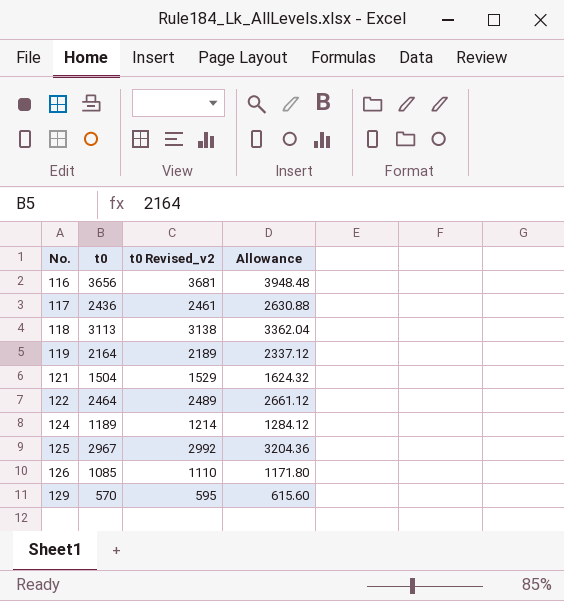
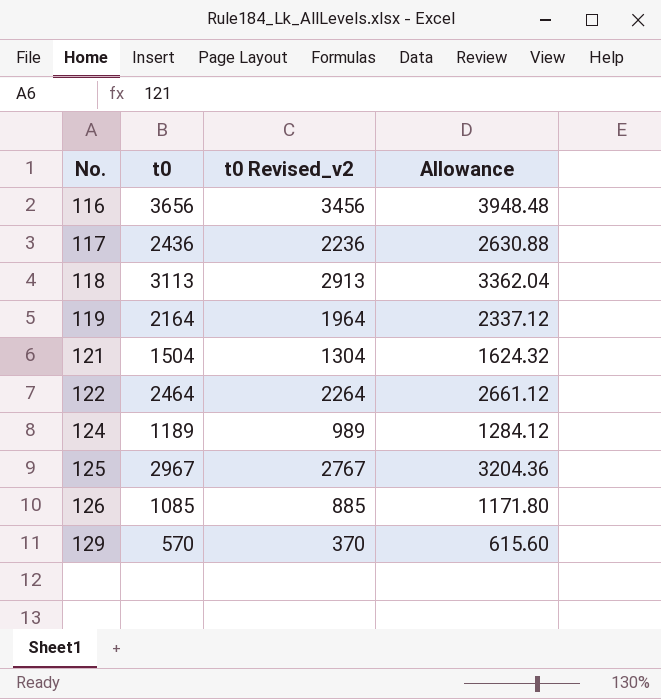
column t0 Revised_v2 | formula: [t0] + 25 -> [t0] - 200

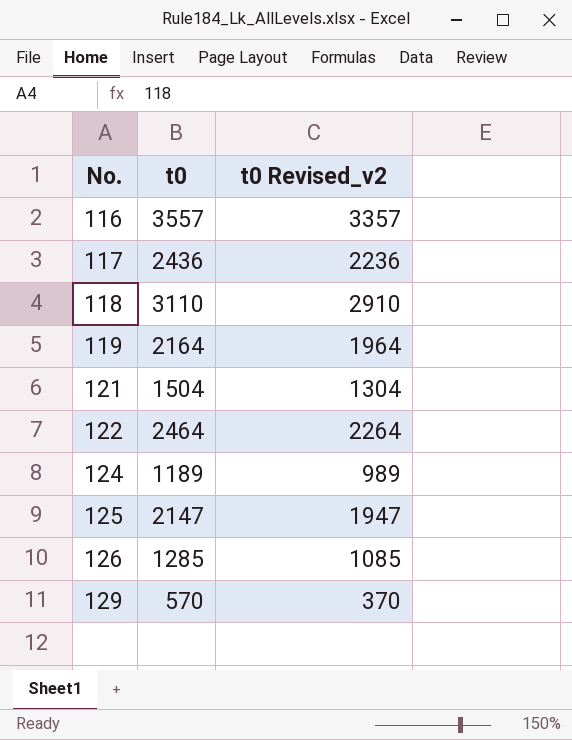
column Allowance | formula: [t0] * 1.08 -> none
116 | t0: 3656 -> 3557
116 | t0 Revised_v2: 3456 -> 3357
118 | t0: 3113 -> 3110
118 | t0 Revised_v2: 2913 -> 2910
125 | t0: 2967 -> 2147
125 | t0 Revised_v2: 2767 -> 1947
126 | t0: 1085 -> 1285
126 | t0 Revised_v2: 885 -> 1085

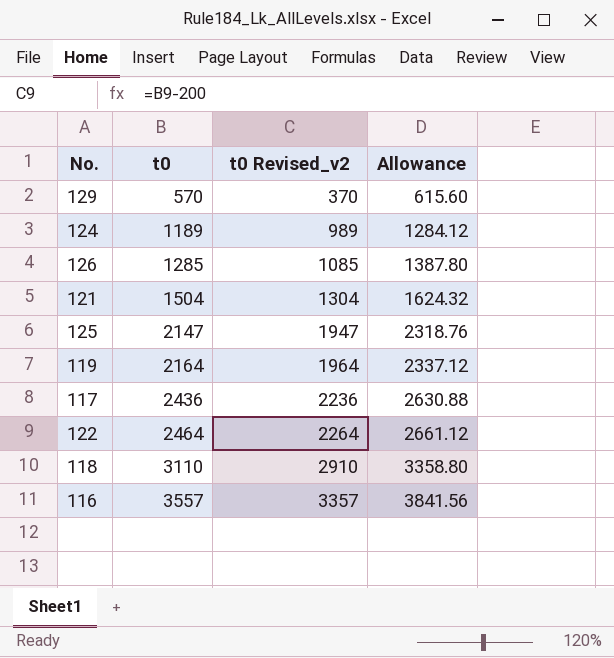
row order: No. ascending -> t0 ascending
column Allowance | formula: none -> [t0] * 1.08

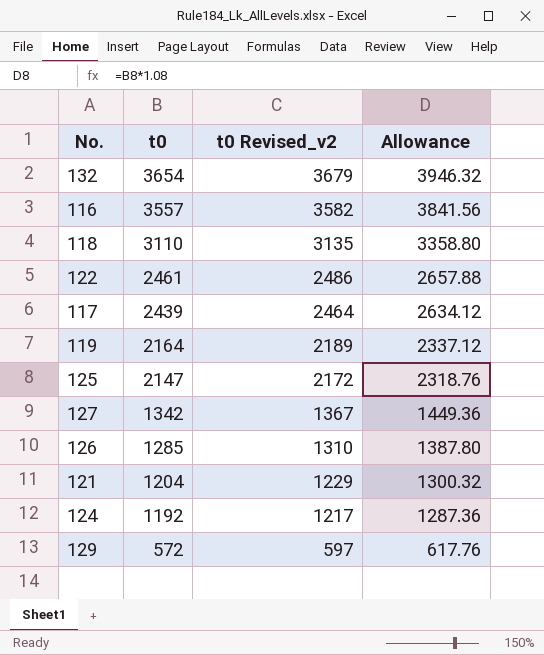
row order: t0 ascending -> t0 descending
column t0 Revised_v2 | formula: [t0] - 200 -> [t0] + 25
row 132: none -> 3654 | 3679 | 3946.32
122 | t0: 2464 -> 2461
122 | Allowance: 2661.12 -> 2657.88
117 | t0: 2436 -> 2439
117 | Allowance: 2630.88 -> 2634.12
row 127: none -> 1342 | 1367 | 1449.36
121 | t0: 1504 -> 1204
121 | Allowance: 1624.32 -> 1300.32
124 | t0: 1189 -> 1192
124 | Allowance: 1284.12 -> 1287.36
129 | t0: 570 -> 572
129 | Allowance: 615.60 -> 617.76

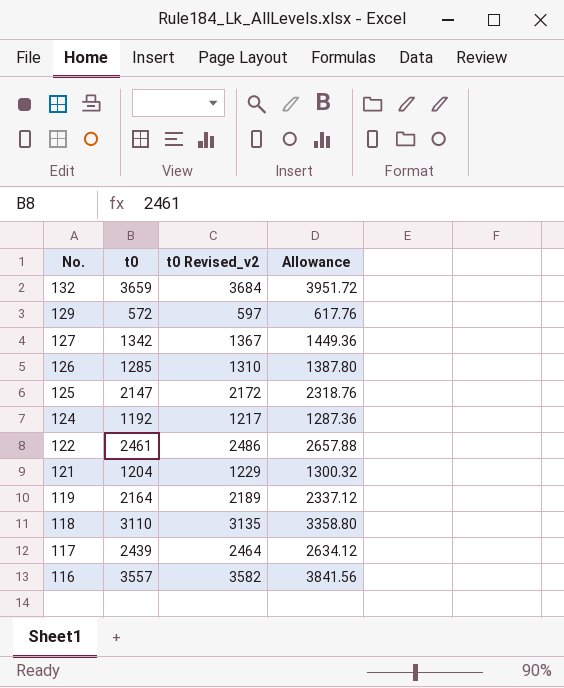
row order: t0 descending -> No. descending
132 | t0: 3654 -> 3659
132 | t0 Revised_v2: 3679 -> 3684
132 | Allowance: 3946.32 -> 3951.72

